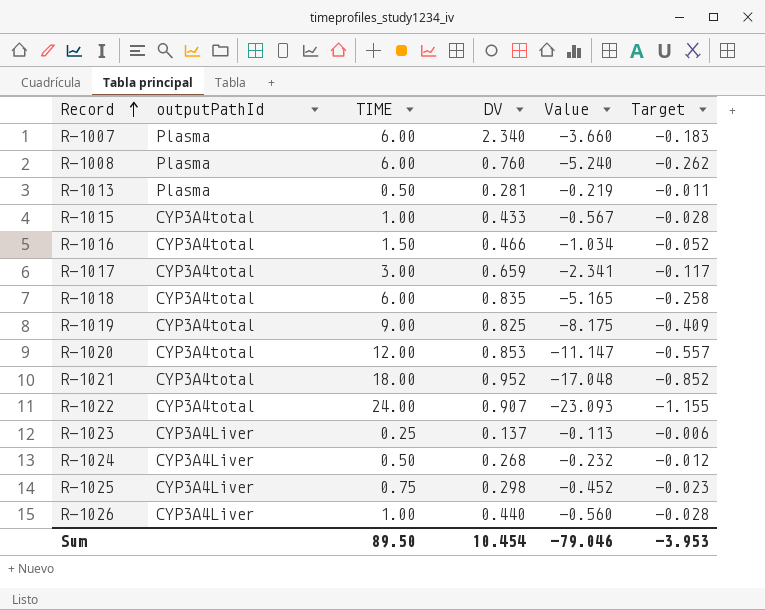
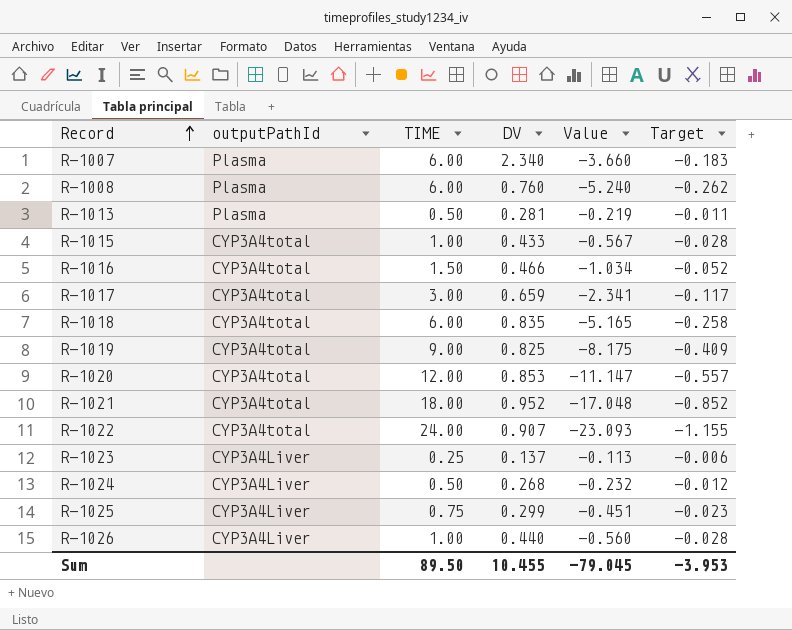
R-1025 | DV: 0.298 -> 0.299
R-1025 | Value: -0.452 -> -0.451
Sum | DV: 10.454 -> 10.455
Sum | Value: -79.046 -> -79.045

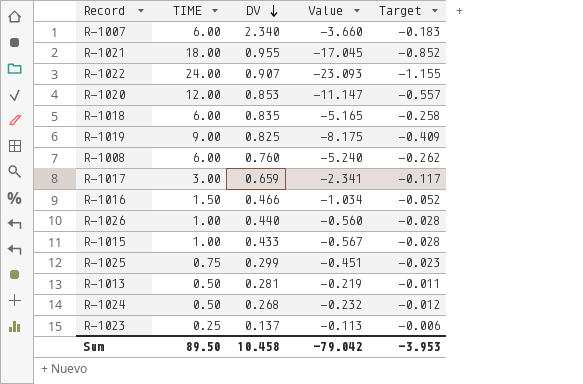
row order: Record ascending -> DV descending
column outputPathId | position: 2 -> none
R-1021 | DV: 0.952 -> 0.955
R-1021 | Value: -17.048 -> -17.045
Sum | DV: 10.455 -> 10.458
Sum | Value: -79.045 -> -79.042

